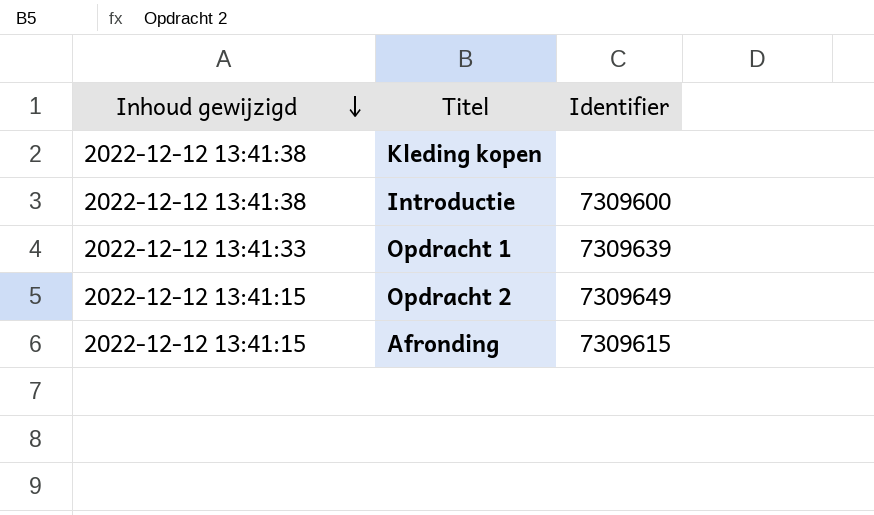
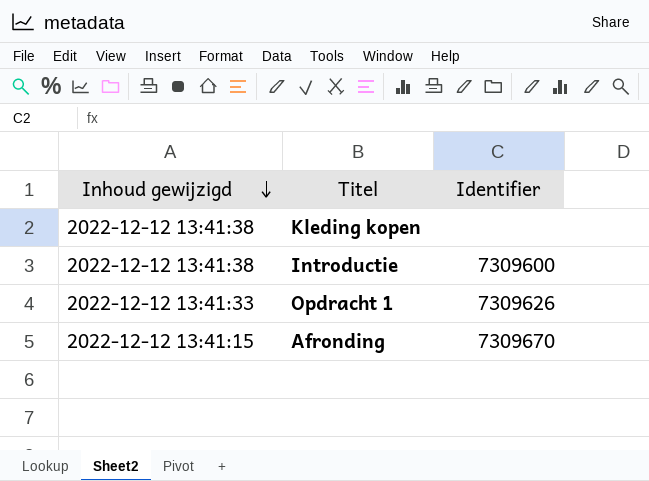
row Opdracht 2: 2022-12-12 13:41:15 | 7309649 -> none
Opdracht 1 | Identifier: 7309639 -> 7309626
Afronding | Identifier: 7309615 -> 7309670

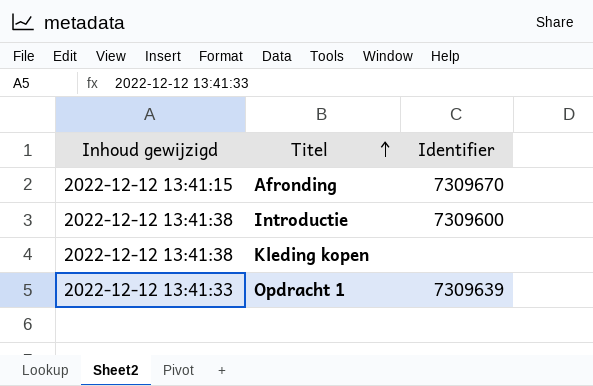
row order: Inhoud gewijzigd descending -> Titel ascending
Opdracht 1 | Identifier: 7309626 -> 7309639

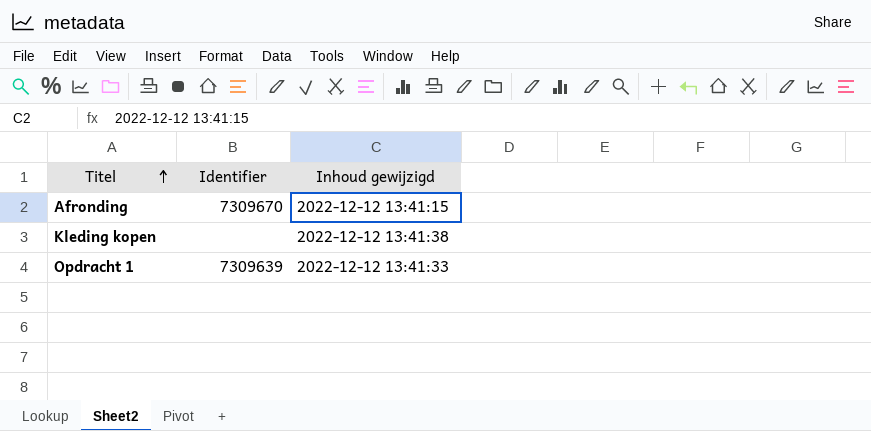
column Inhoud gewijzigd | position: 1 -> 3
row Introductie: 2022-12-12 13:41:38 | 7309600 -> none

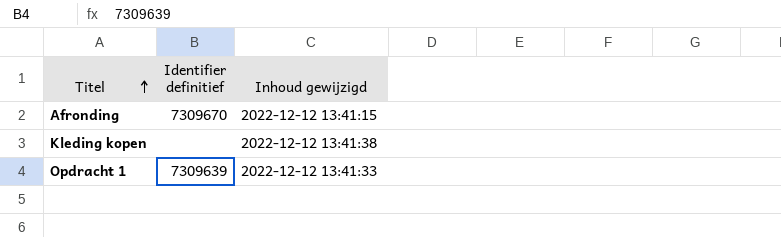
column name: Identifier -> Identifier definitief

